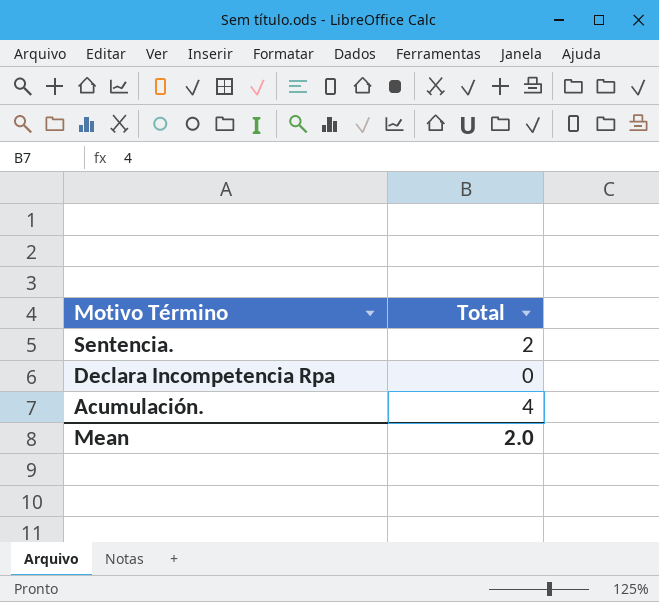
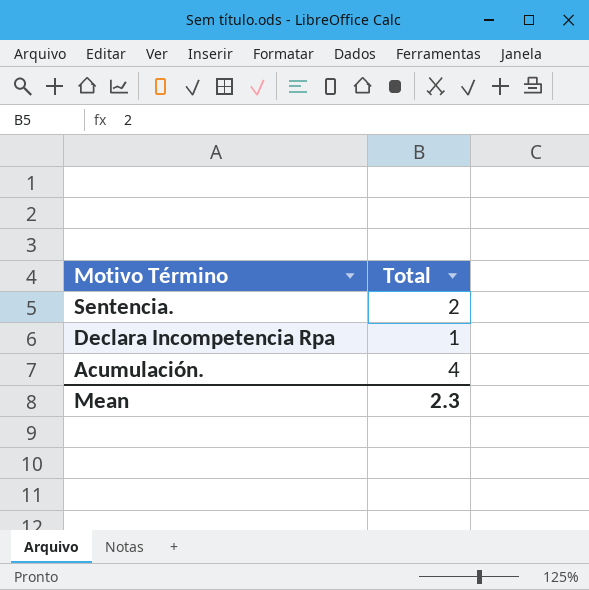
Declara Incompetencia Rpa | Total: 0 -> 1
Mean | Total: 2.0 -> 2.3

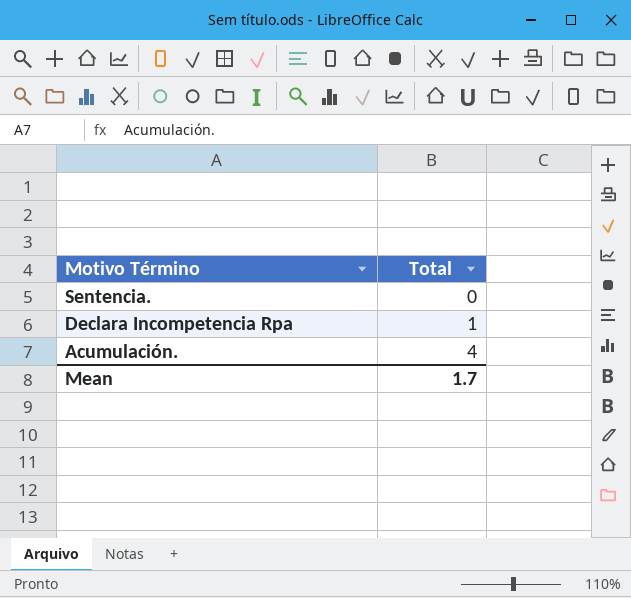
Sentencia. | Total: 2 -> 0
Mean | Total: 2.3 -> 1.7

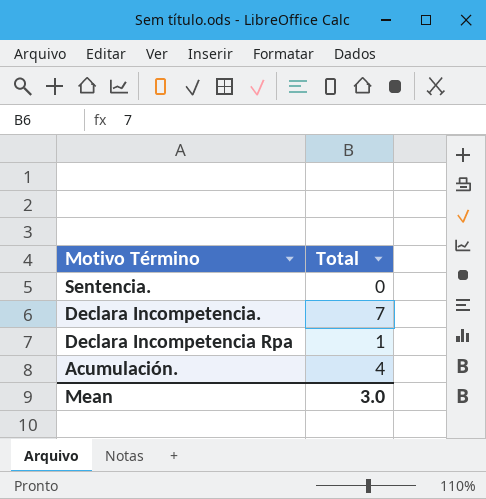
row Declara Incompetencia.: none -> 7
Mean | Total: 1.7 -> 3.0

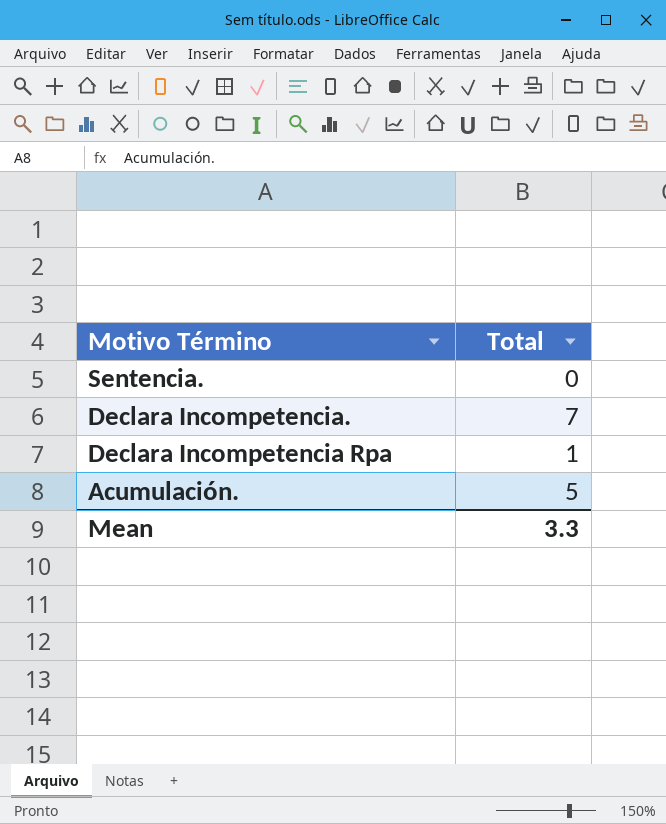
Acumulación. | Total: 4 -> 5
Mean | Total: 3.0 -> 3.3

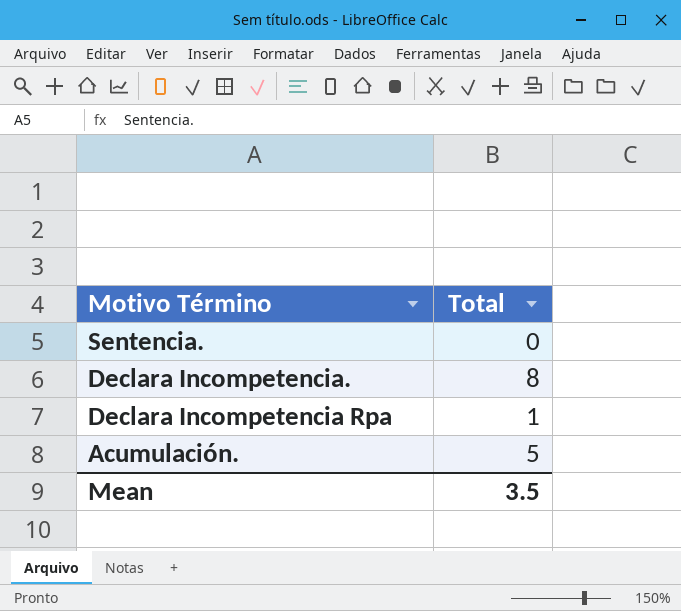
Declara Incompetencia. | Total: 7 -> 8
Mean | Total: 3.3 -> 3.5

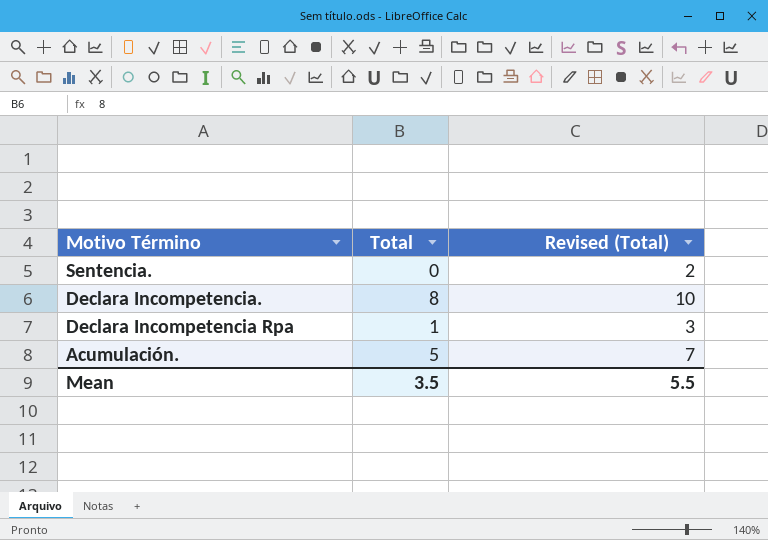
column Revised (Total) | formula: none -> [Total] + 2

